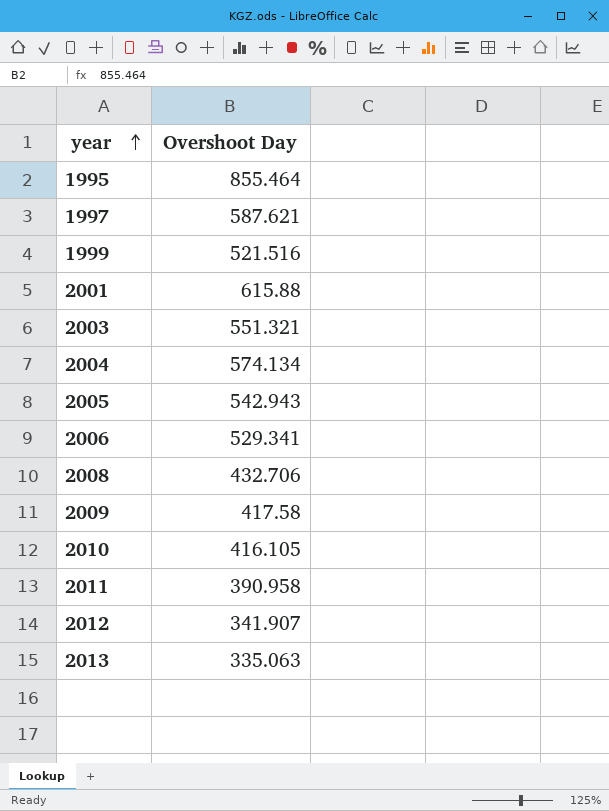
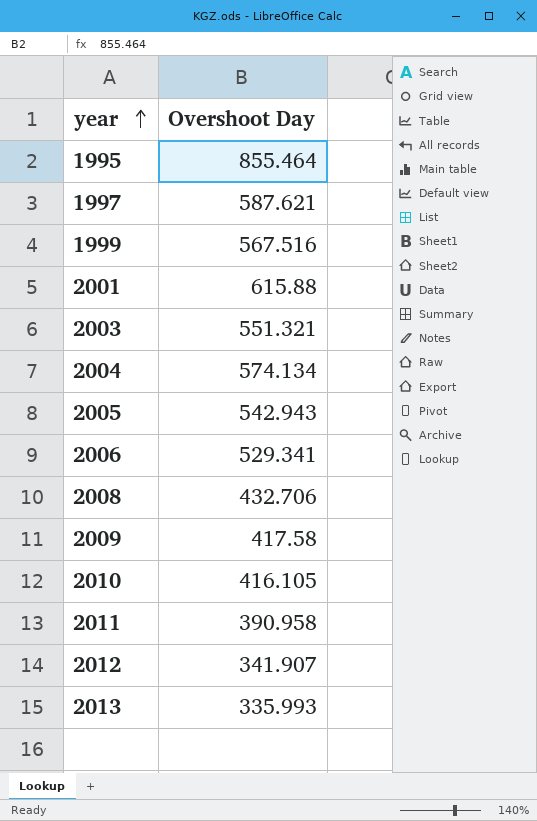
1999 | Overshoot Day: 521.516 -> 567.516
2013 | Overshoot Day: 335.063 -> 335.993

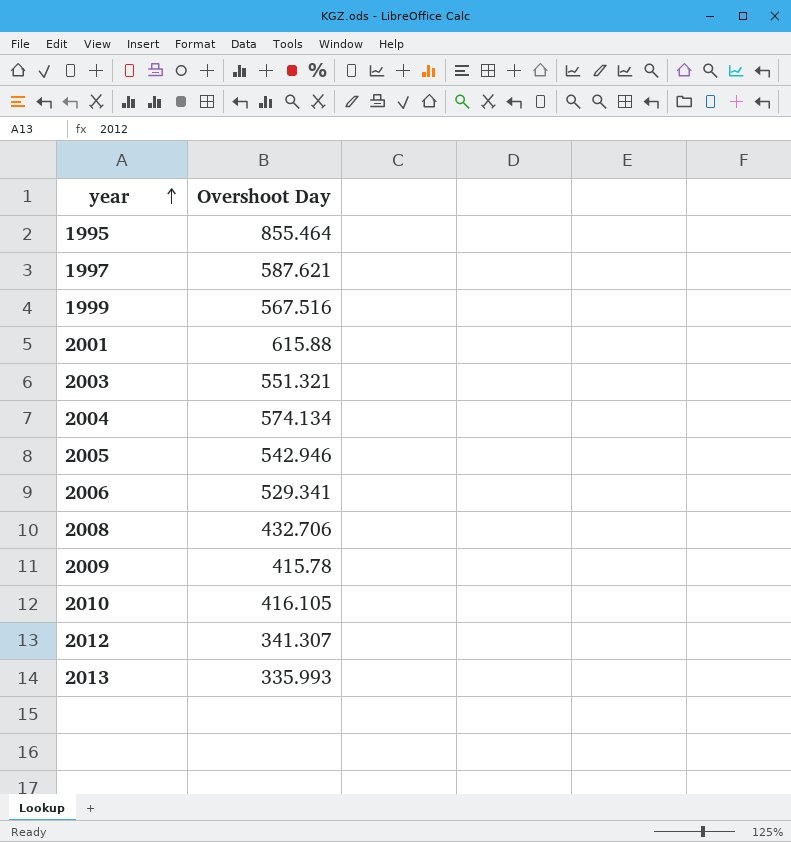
row 2011: 390.958 -> none
2005 | Overshoot Day: 542.943 -> 542.946
2009 | Overshoot Day: 417.58 -> 415.78
2012 | Overshoot Day: 341.907 -> 341.307

